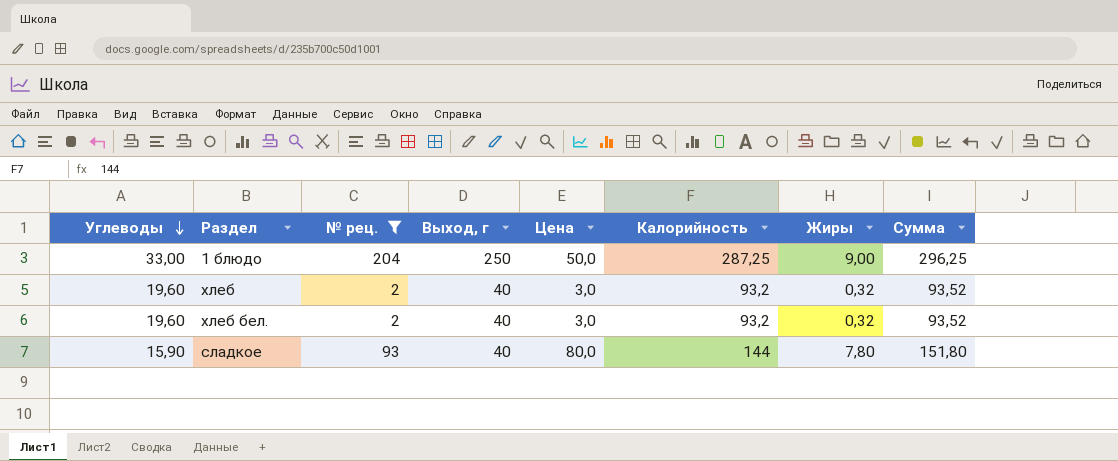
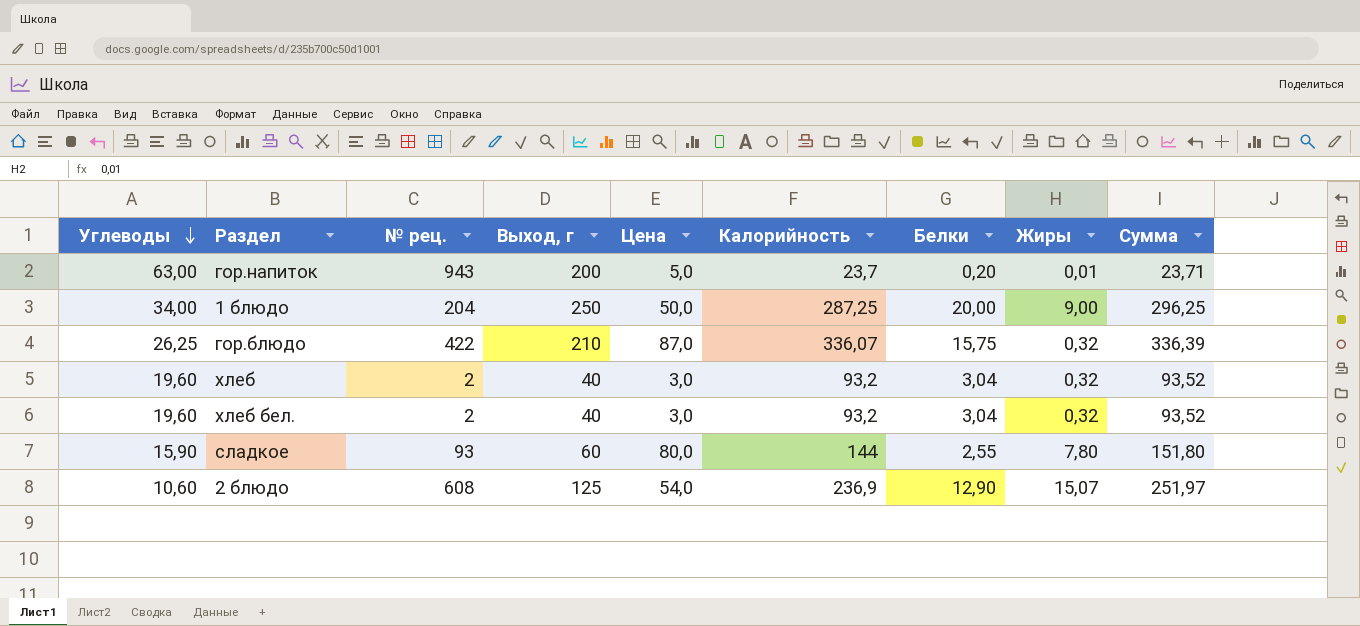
filter: № рец. <= 204 -> none
column Белки | position: none -> 7
1 блюдо | Углеводы: 33,00 -> 34,00
сладкое | Выход, г: 40 -> 60

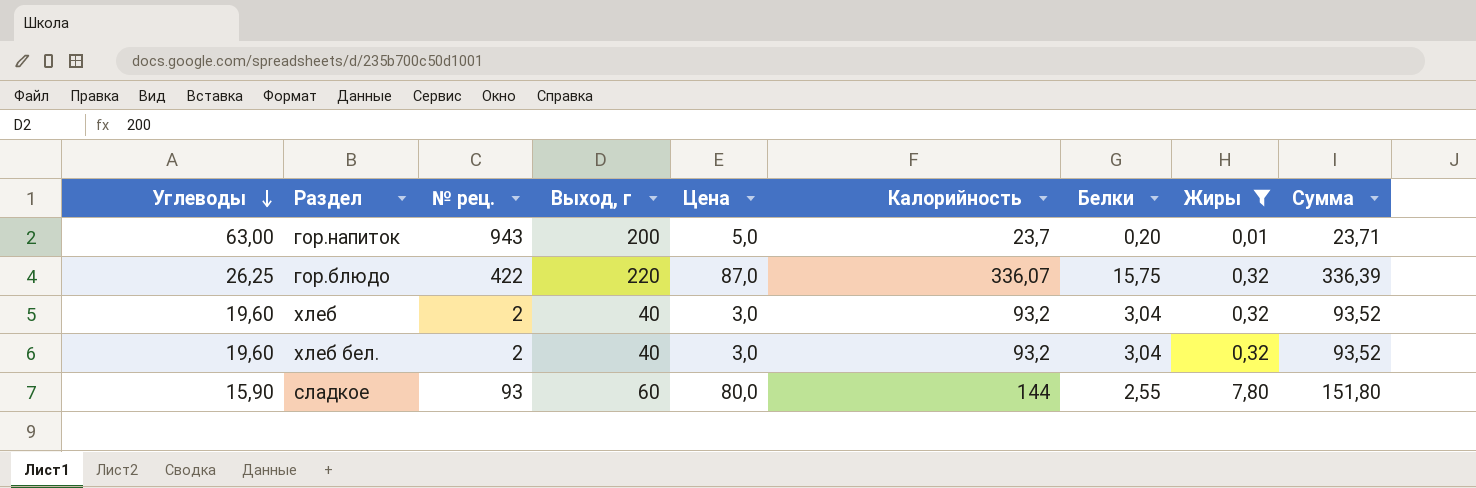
filter: none -> Жиры <= 7,80
гор.блюдо | Выход, г: 210 -> 220

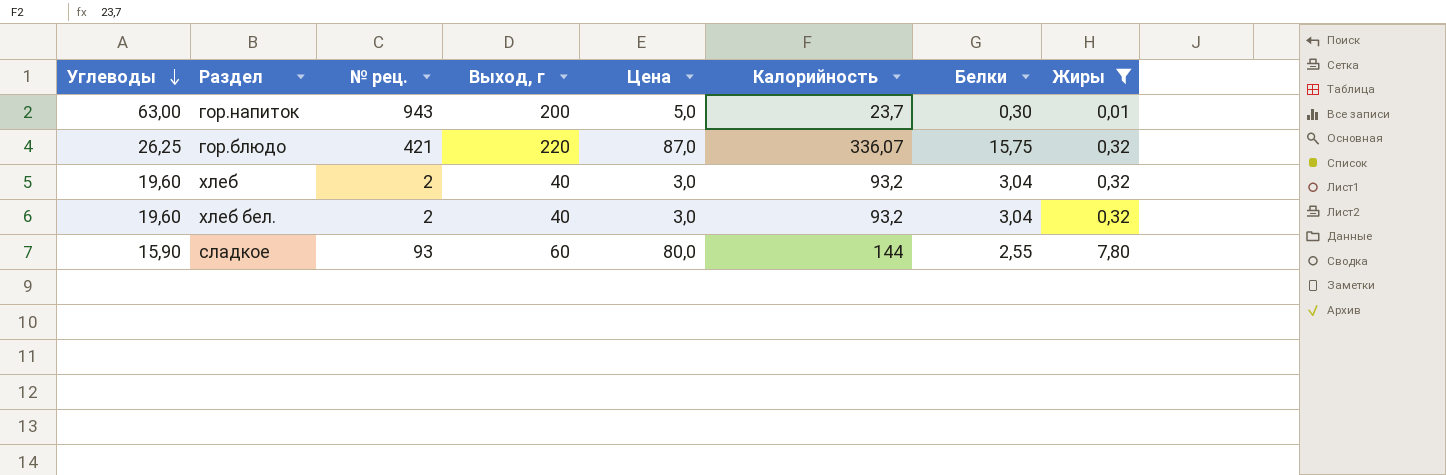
column Сумма | formula: [Калорийность] + [Жиры] -> none
гор.напиток | Белки: 0,20 -> 0,30
гор.блюдо | № рец.: 422 -> 421

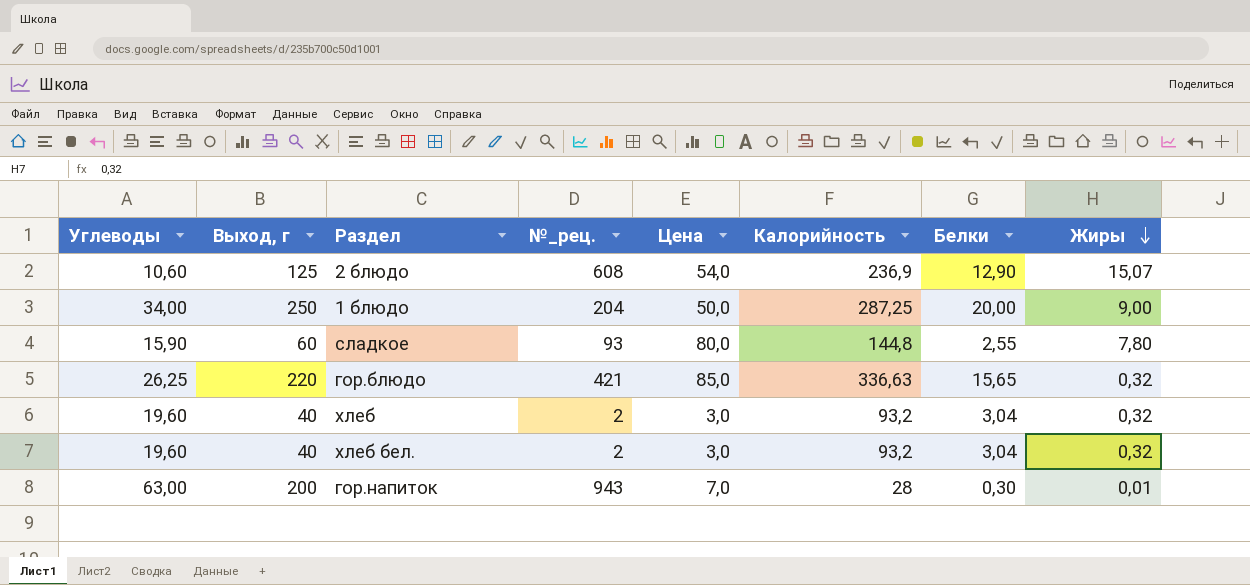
filter: Жиры <= 7,80 -> none
row order: Углеводы descending -> Жиры descending
column Выход, г | position: 4 -> 2
column name: № рец. -> №_рец.
сладкое | Калорийность: 144 -> 144,8
гор.блюдо | Цена: 87,0 -> 85,0
гор.блюдо | Калорийность: 336,07 -> 336,63
гор.блюдо | Белки: 15,75 -> 15,65
гор.напиток | Цена: 5,0 -> 7,0
гор.напиток | Калорийность: 23,7 -> 28

